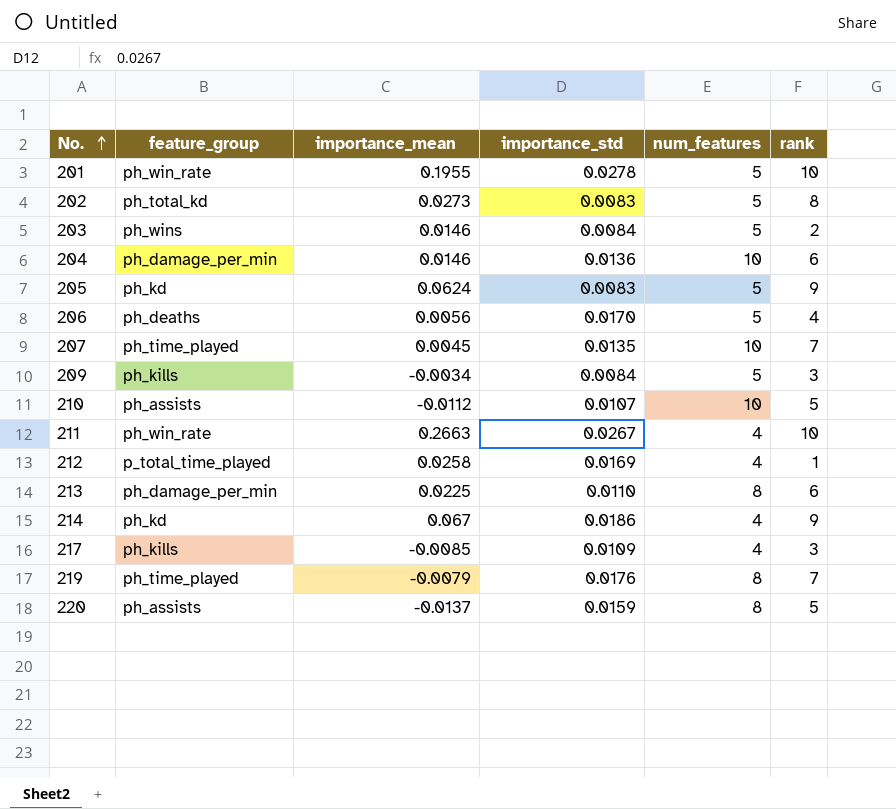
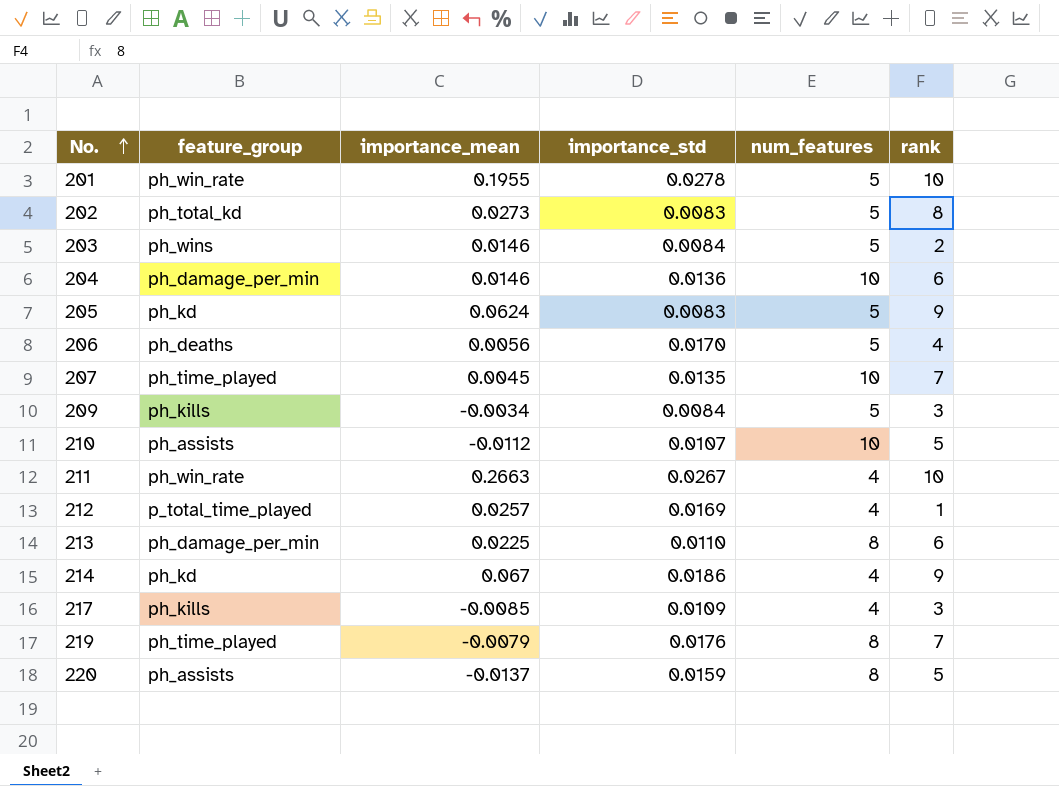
212 | importance_mean: 0.0258 -> 0.0257

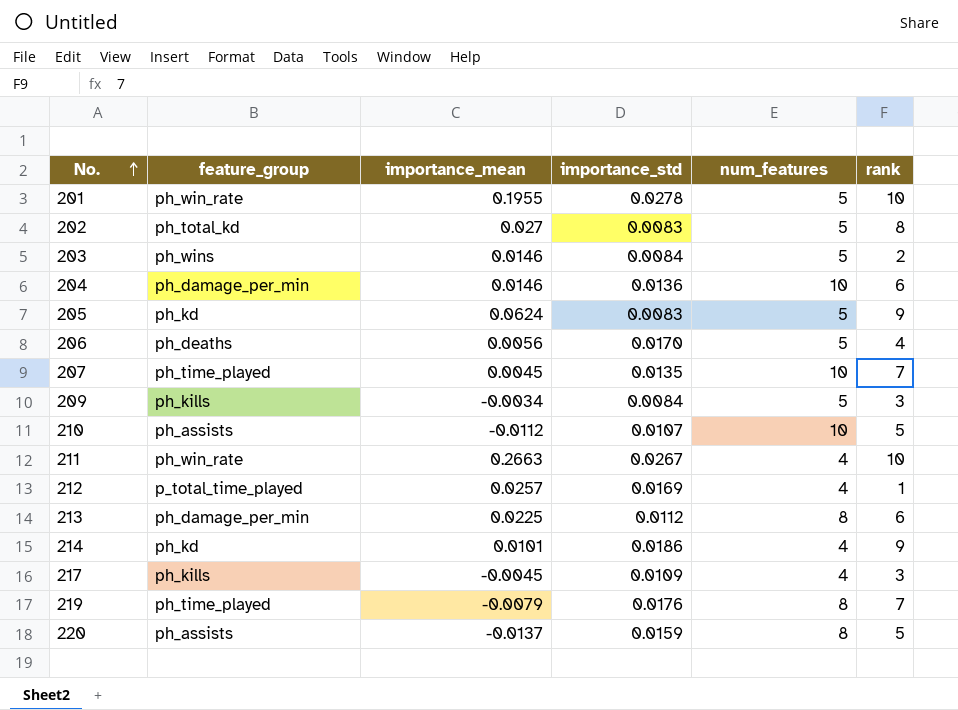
202 | importance_mean: 0.0273 -> 0.027
213 | importance_std: 0.0110 -> 0.0112
214 | importance_mean: 0.067 -> 0.0101
217 | importance_mean: -0.0085 -> -0.0045

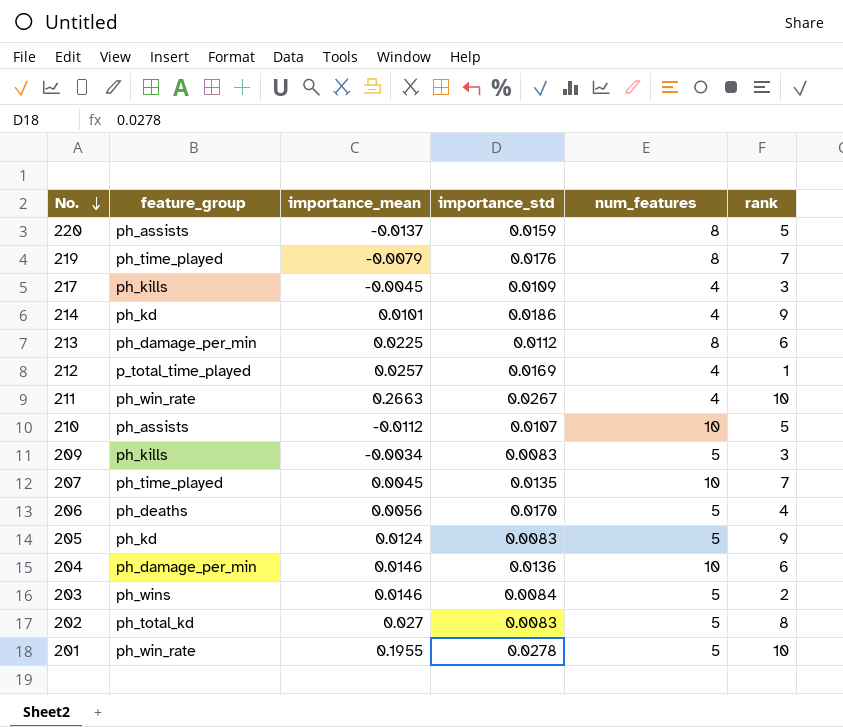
row order: No. ascending -> No. descending
209 | importance_std: 0.0084 -> 0.0083
205 | importance_mean: 0.0624 -> 0.0124

